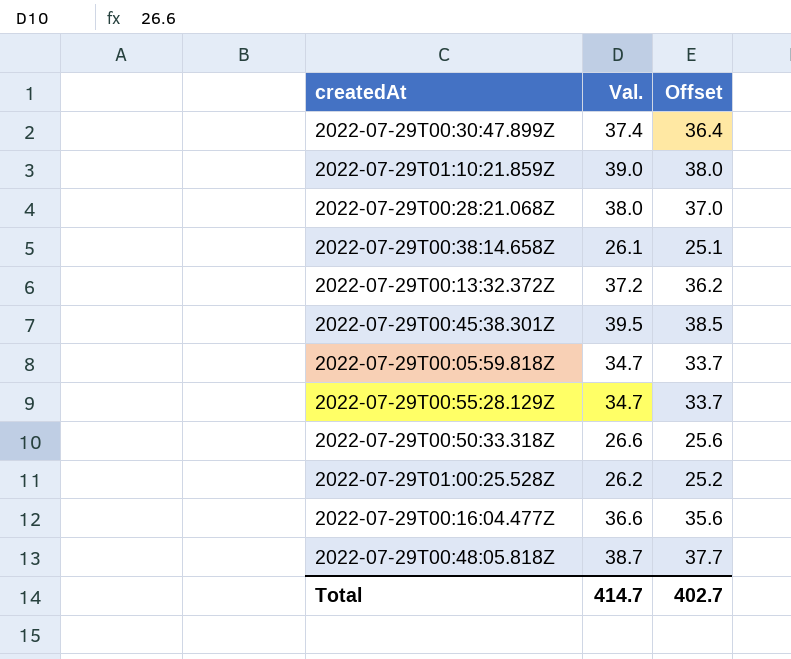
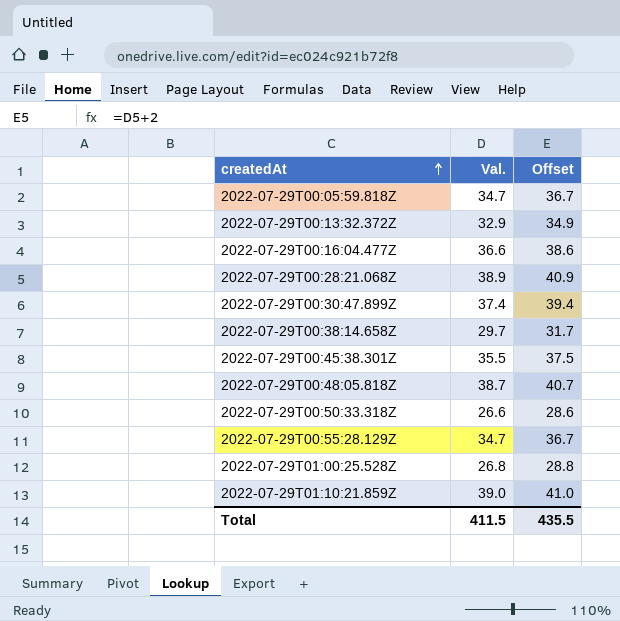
row order: none -> createdAt ascending
column Offset | formula: [Val.] - 1 -> [Val.] + 2
2022-07-29T00:13:32.372Z | Val.: 37.2 -> 32.9
2022-07-29T00:28:21.068Z | Val.: 38.0 -> 38.9
2022-07-29T00:38:14.658Z | Val.: 26.1 -> 29.7
2022-07-29T00:45:38.301Z | Val.: 39.5 -> 35.5
2022-07-29T01:00:25.528Z | Val.: 26.2 -> 26.8
Total | Val.: 414.7 -> 411.5
Total | Offset: 402.7 -> 435.5

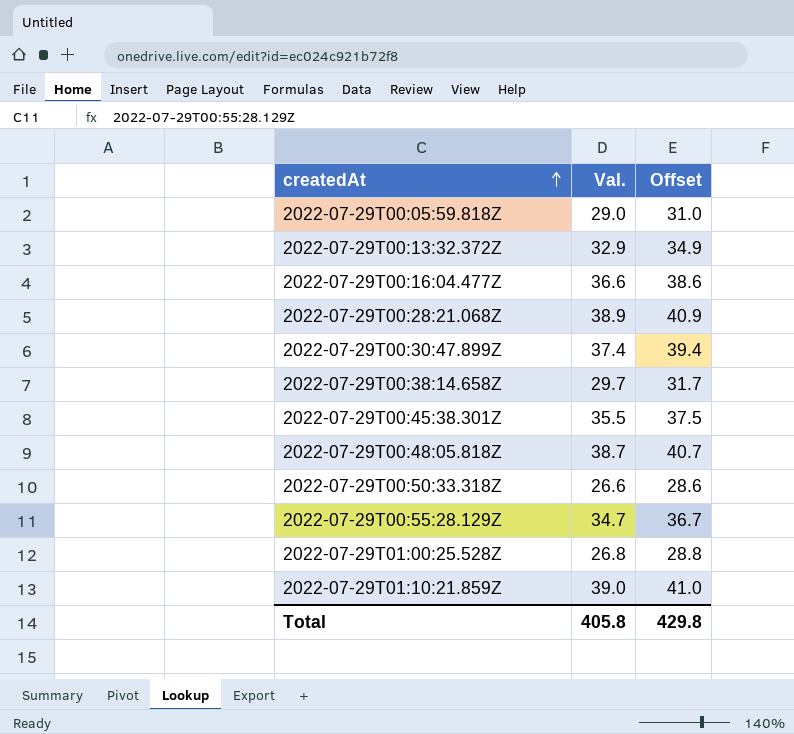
2022-07-29T00:05:59.818Z | Val.: 34.7 -> 29.0
2022-07-29T00:05:59.818Z | Offset: 36.7 -> 31.0
Total | Val.: 411.5 -> 405.8
Total | Offset: 435.5 -> 429.8

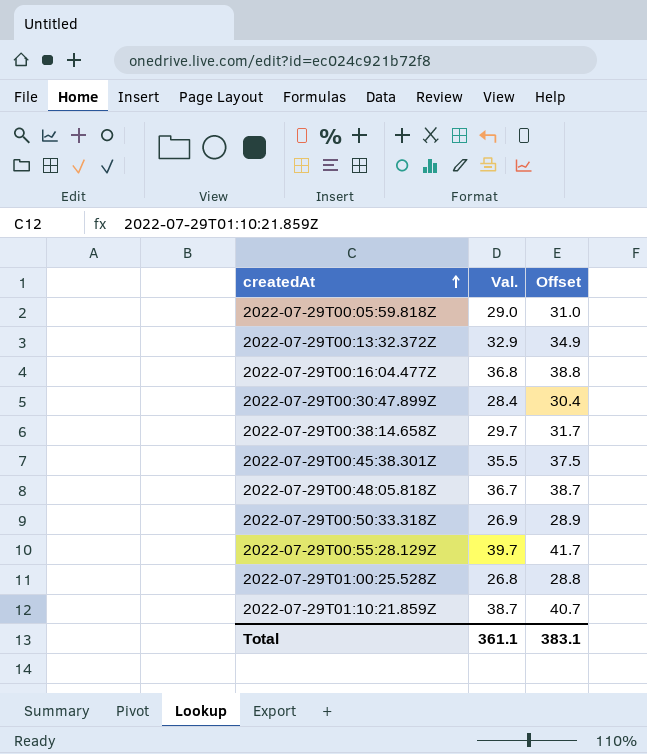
row 2022-07-29T00:28:21.068Z: 38.9 | 40.9 -> none
2022-07-29T00:16:04.477Z | Val.: 36.6 -> 36.8
2022-07-29T00:16:04.477Z | Offset: 38.6 -> 38.8
2022-07-29T00:30:47.899Z | Val.: 37.4 -> 28.4
2022-07-29T00:30:47.899Z | Offset: 39.4 -> 30.4
2022-07-29T00:48:05.818Z | Val.: 38.7 -> 36.7
2022-07-29T00:48:05.818Z | Offset: 40.7 -> 38.7
2022-07-29T00:50:33.318Z | Val.: 26.6 -> 26.9
2022-07-29T00:50:33.318Z | Offset: 28.6 -> 28.9
2022-07-29T00:55:28.129Z | Val.: 34.7 -> 39.7
2022-07-29T00:55:28.129Z | Offset: 36.7 -> 41.7
2022-07-29T01:10:21.859Z | Val.: 39.0 -> 38.7
2022-07-29T01:10:21.859Z | Offset: 41.0 -> 40.7
Total | Val.: 405.8 -> 361.1
Total | Offset: 429.8 -> 383.1

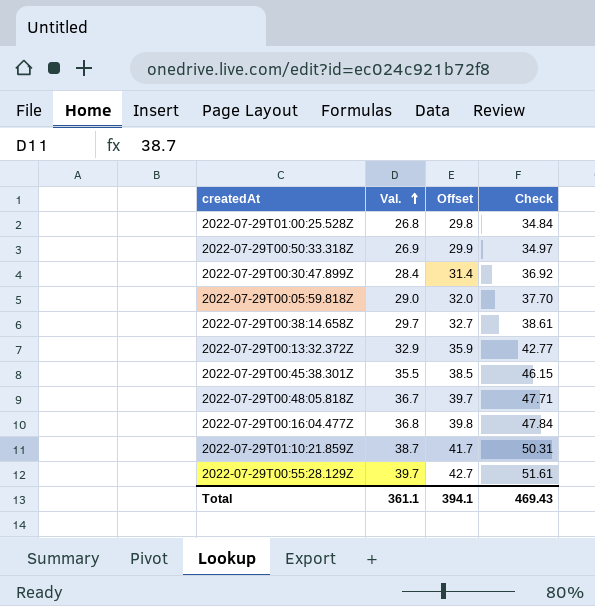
row order: createdAt ascending -> Val. ascending
column Offset | formula: [Val.] + 2 -> [Val.] + 3
column Check | formula: none -> [Val.] * 1.3
Total | Offset: 383.1 -> 394.1

